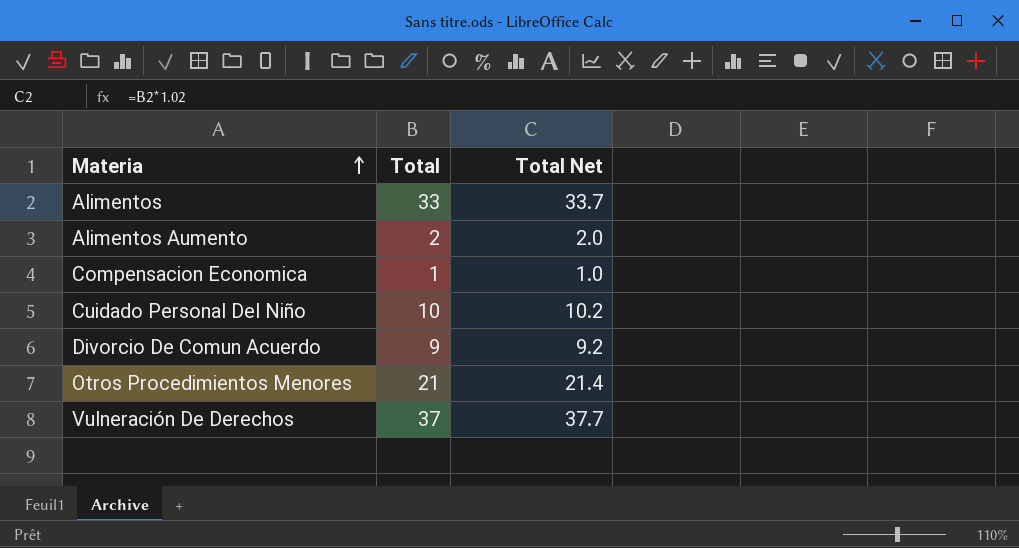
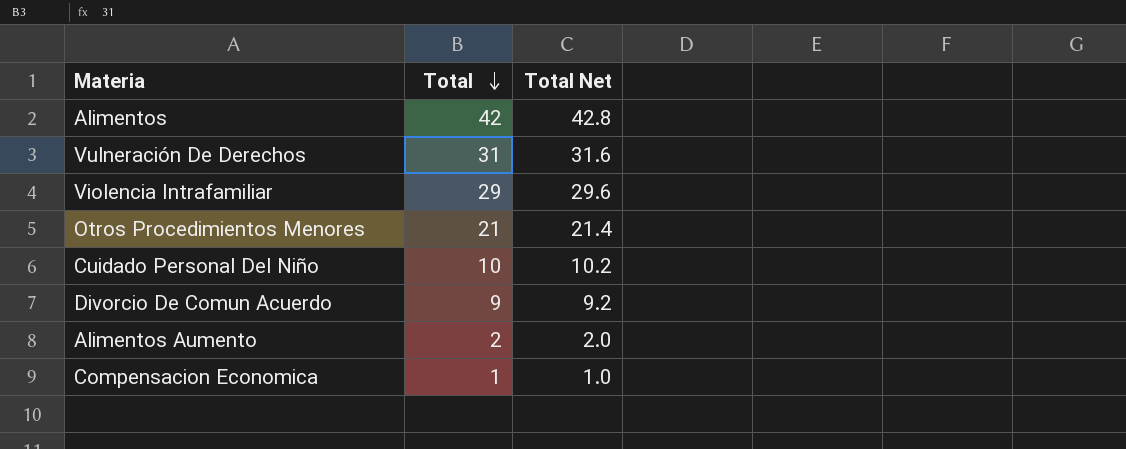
row order: Materia ascending -> Total descending
Alimentos | Total: 33 -> 42
Alimentos | Total Net: 33.7 -> 42.8
Vulneración De Derechos | Total: 37 -> 31
Vulneración De Derechos | Total Net: 37.7 -> 31.6
row Violencia Intrafamiliar: none -> 29 | 29.6

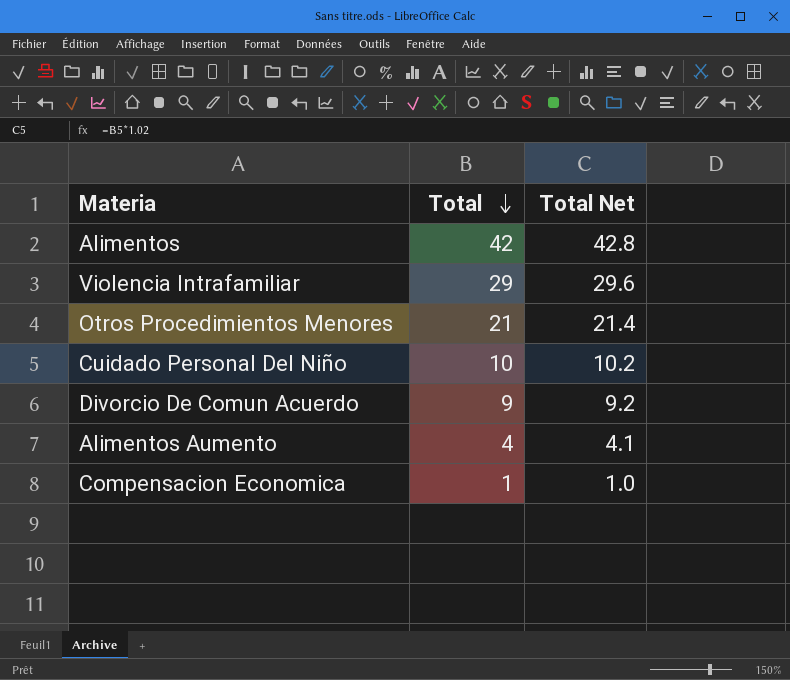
row Vulneración De Derechos: 31 | 31.6 -> none
Alimentos Aumento | Total: 2 -> 4
Alimentos Aumento | Total Net: 2.0 -> 4.1

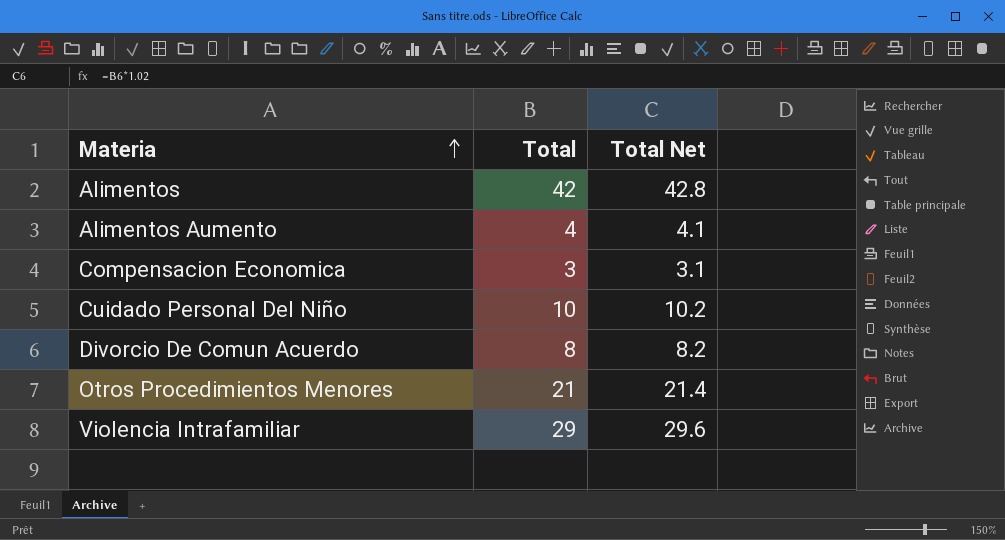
row order: Total descending -> Materia ascending
Compensacion Economica | Total: 1 -> 3
Compensacion Economica | Total Net: 1.0 -> 3.1
Divorcio De Comun Acuerdo | Total: 9 -> 8
Divorcio De Comun Acuerdo | Total Net: 9.2 -> 8.2

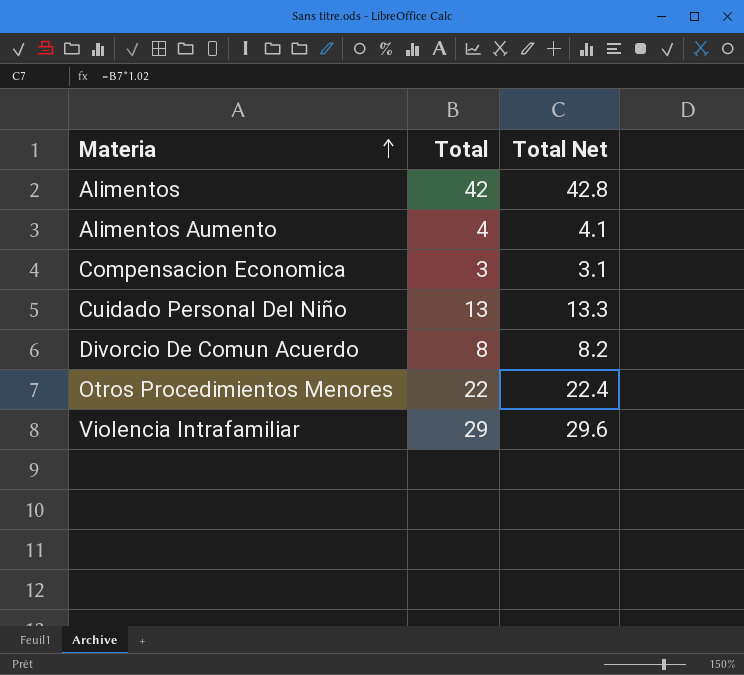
Cuidado Personal Del Niño | Total: 10 -> 13
Cuidado Personal Del Niño | Total Net: 10.2 -> 13.3
Otros Procedimientos Menores | Total: 21 -> 22
Otros Procedimientos Menores | Total Net: 21.4 -> 22.4

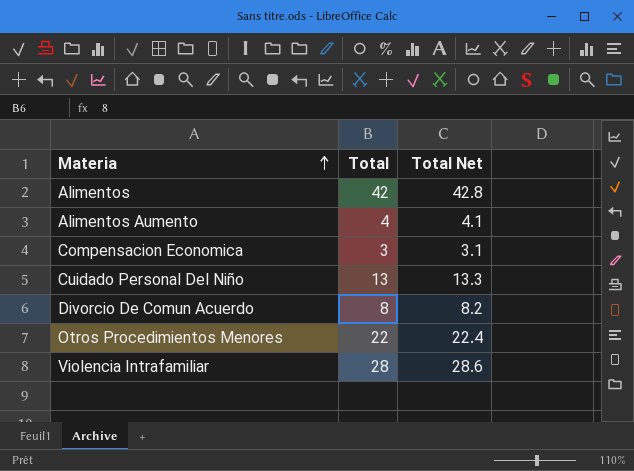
Violencia Intrafamiliar | Total: 29 -> 28
Violencia Intrafamiliar | Total Net: 29.6 -> 28.6

